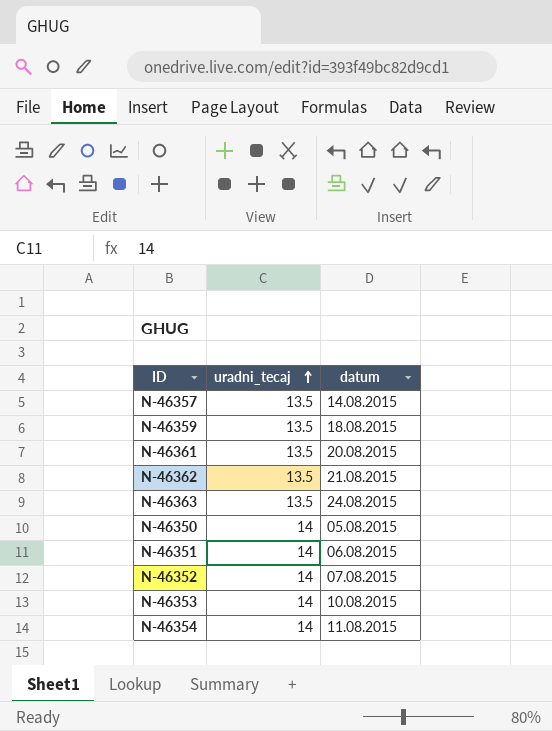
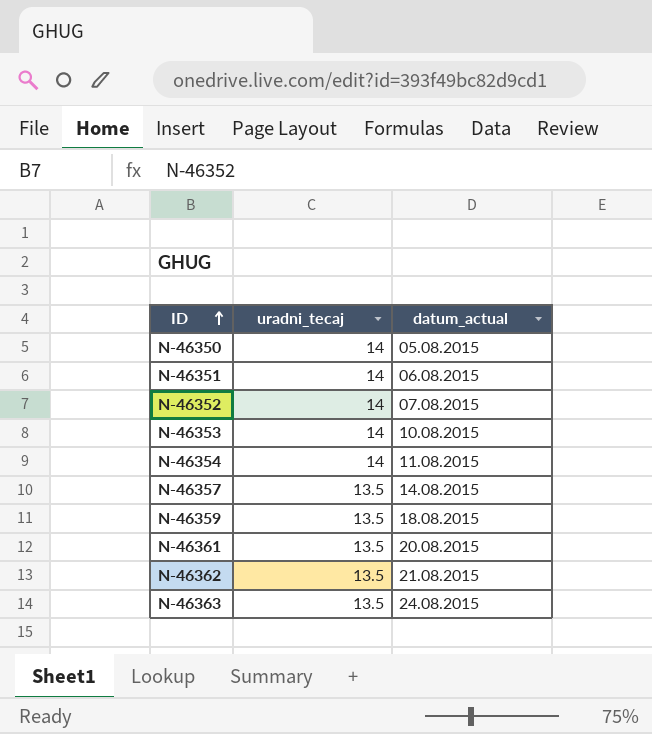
row order: uradni_tecaj ascending -> ID ascending
column name: datum -> datum_actual

